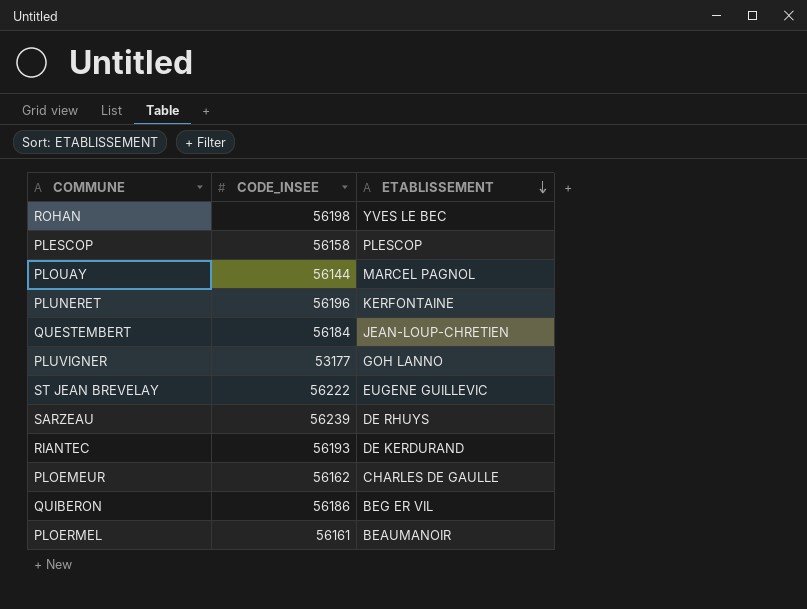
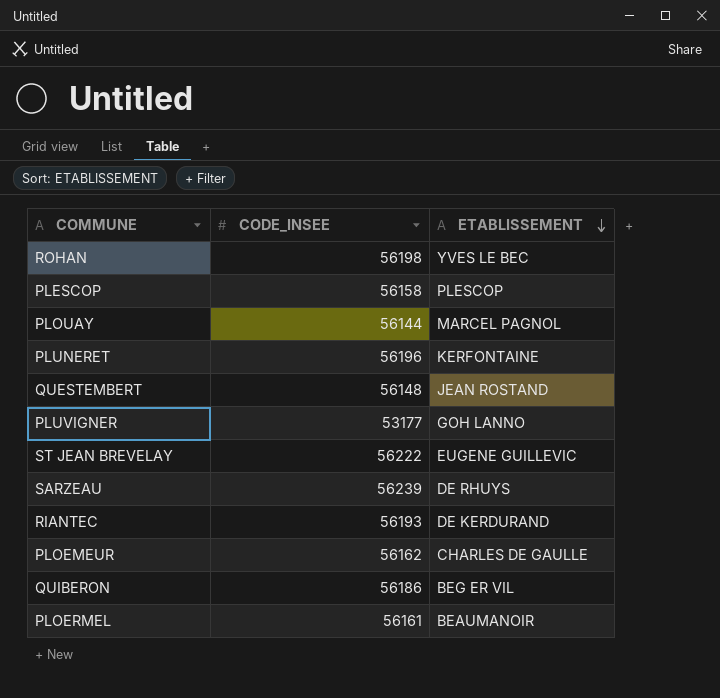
QUESTEMBERT | CODE_INSEE: 56184 -> 56148
QUESTEMBERT | ETABLISSEMENT: JEAN-LOUP-CHRETIEN -> JEAN ROSTAND

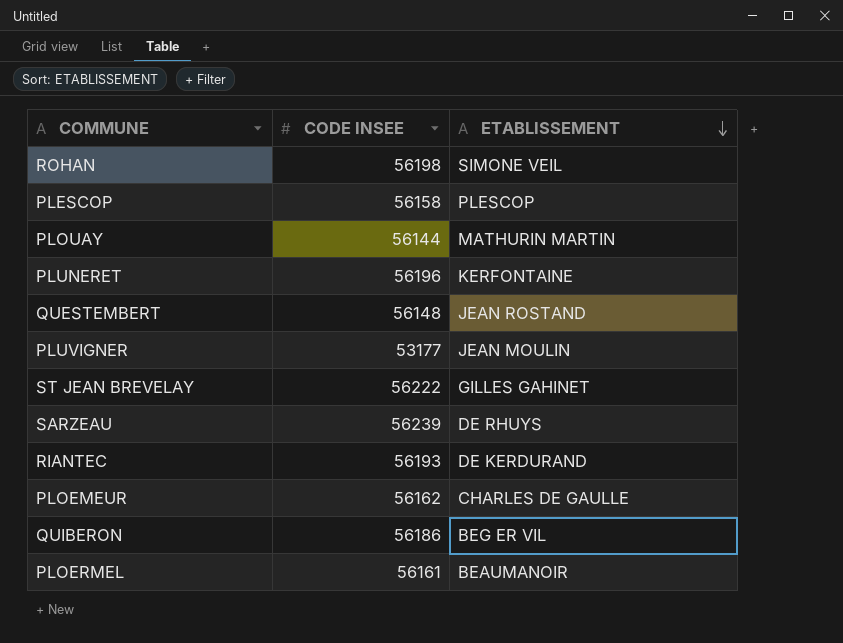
column name: CODE_INSEE -> CODE INSEE
ROHAN | ETABLISSEMENT: YVES LE BEC -> SIMONE VEIL
PLOUAY | ETABLISSEMENT: MARCEL PAGNOL -> MATHURIN MARTIN
PLUVIGNER | ETABLISSEMENT: GOH LANNO -> JEAN MOULIN
ST JEAN BREVELAY | ETABLISSEMENT: EUGENE GUILLEVIC -> GILLES GAHINET

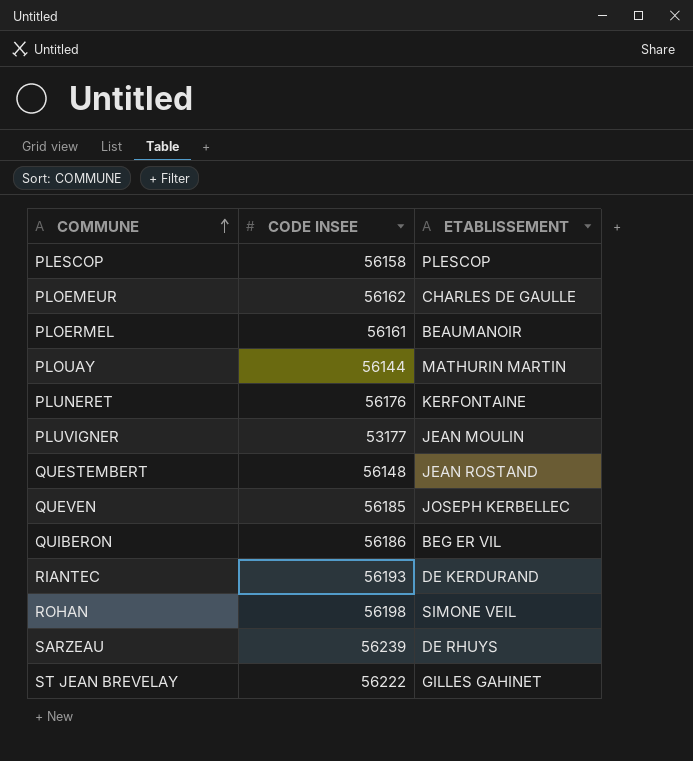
row order: ETABLISSEMENT descending -> COMMUNE ascending
PLUNERET | CODE INSEE: 56196 -> 56176
row QUEVEN: none -> 56185 | JOSEPH KERBELLEC

